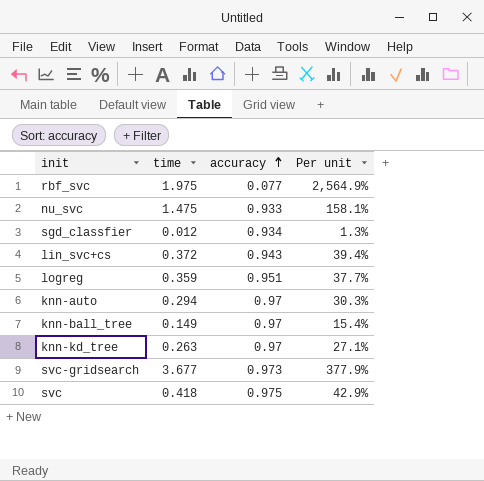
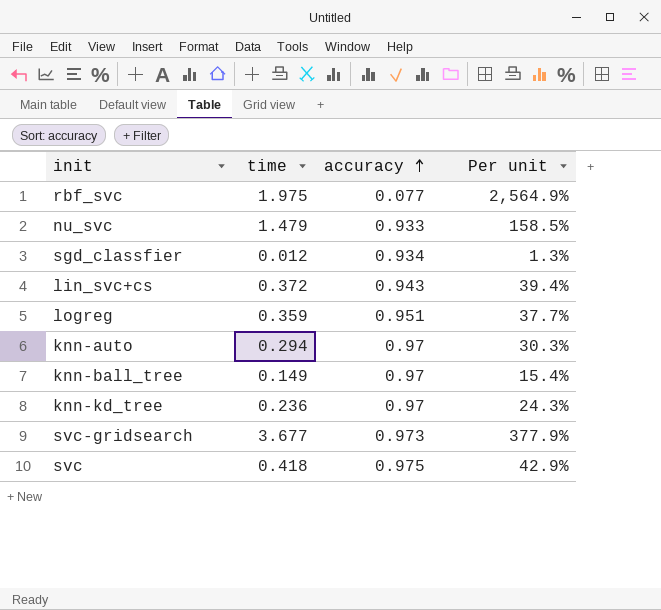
nu_svc | time: 1.475 -> 1.479
nu_svc | Per unit: 158.1% -> 158.5%
knn-kd_tree | time: 0.263 -> 0.236
knn-kd_tree | Per unit: 27.1% -> 24.3%

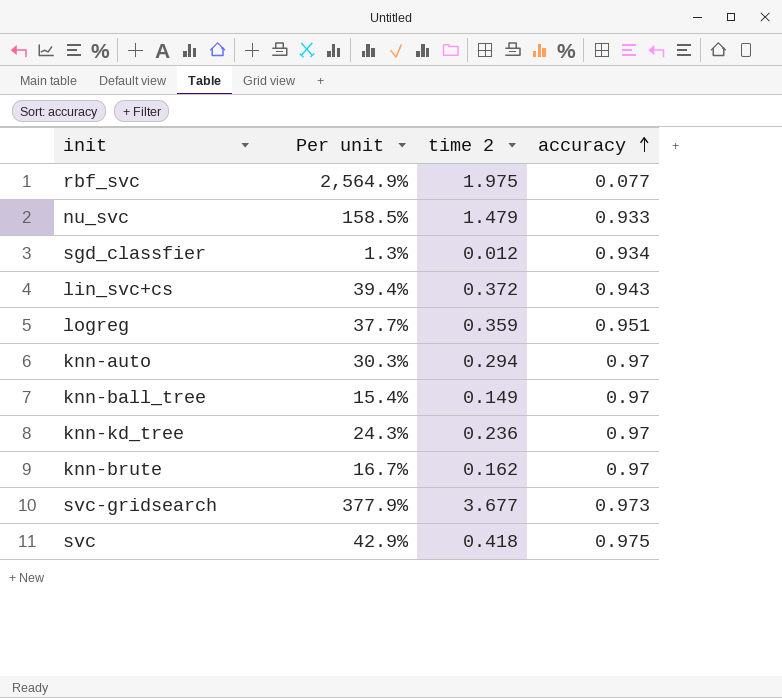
column Per unit | position: 4 -> 2
column name: time -> time 2
row knn-brute: none -> 16.7% | 0.162 | 0.97

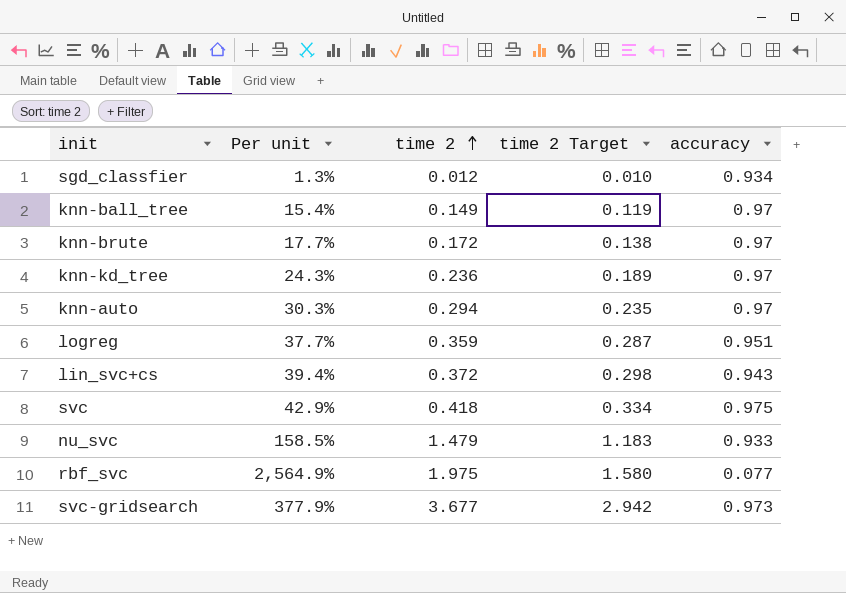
row order: accuracy ascending -> time 2 ascending
column time 2 Target | formula: none -> [time 2] * 0.8
knn-brute | Per unit: 16.7% -> 17.7%
knn-brute | time 2: 0.162 -> 0.172

